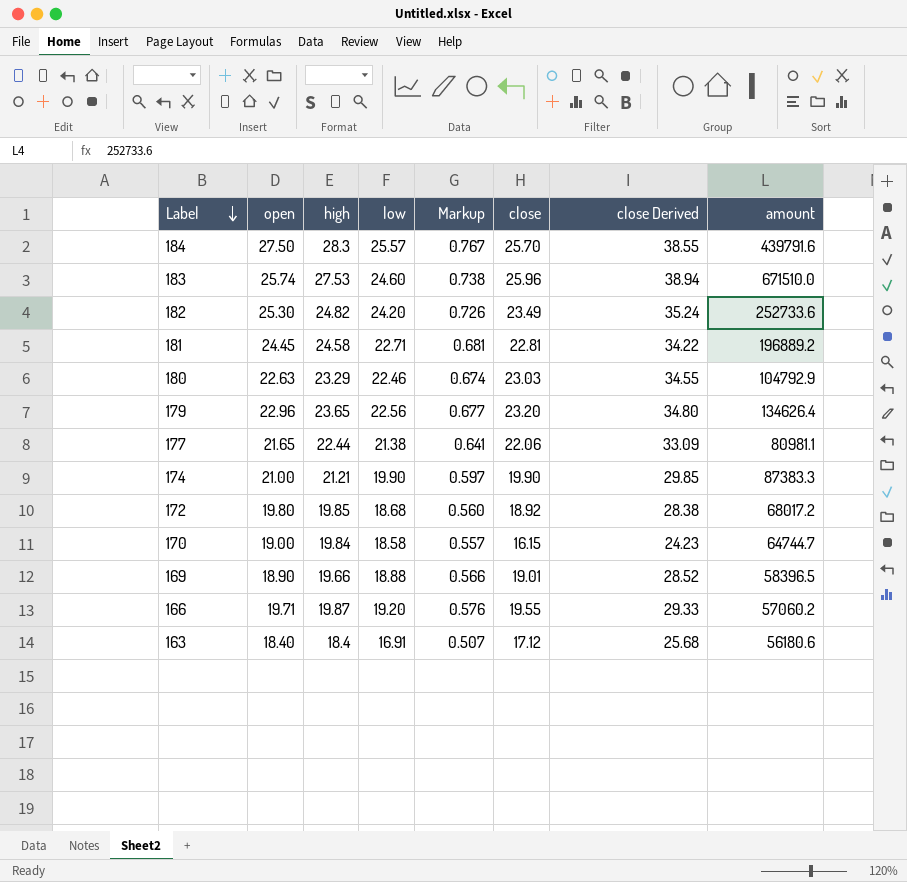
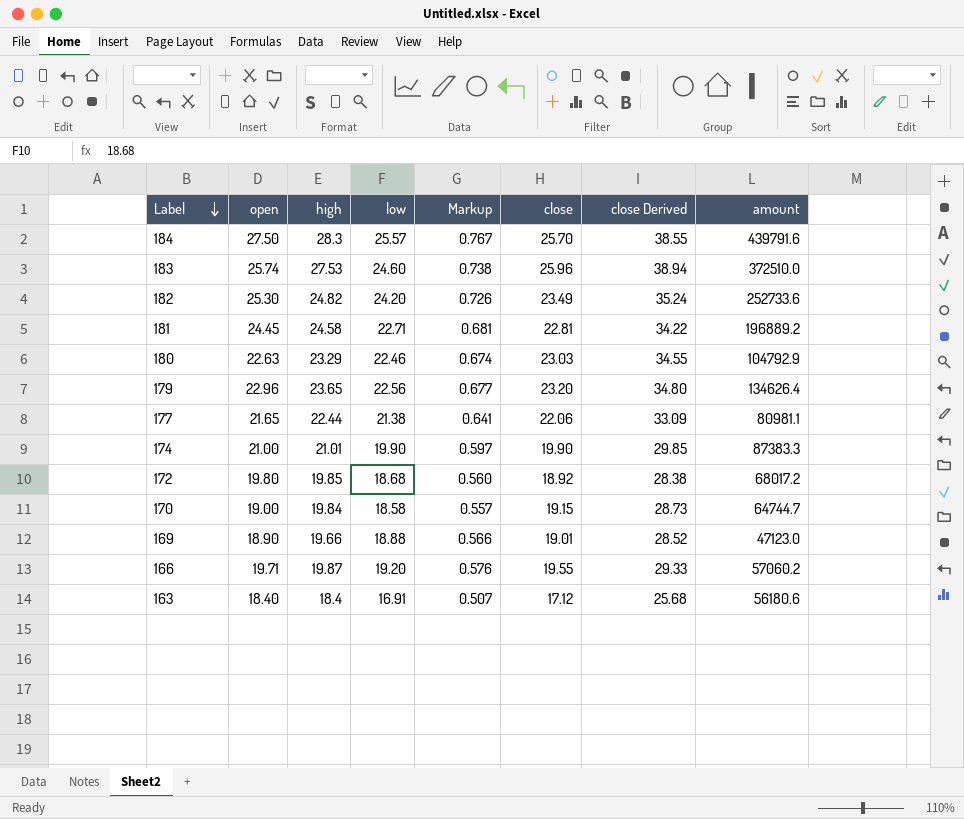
183 | amount: 671510.0 -> 372510.0
174 | high: 21.21 -> 21.01
170 | close: 16.15 -> 19.15
170 | close Derived: 24.23 -> 28.73
169 | amount: 58396.5 -> 47123.0

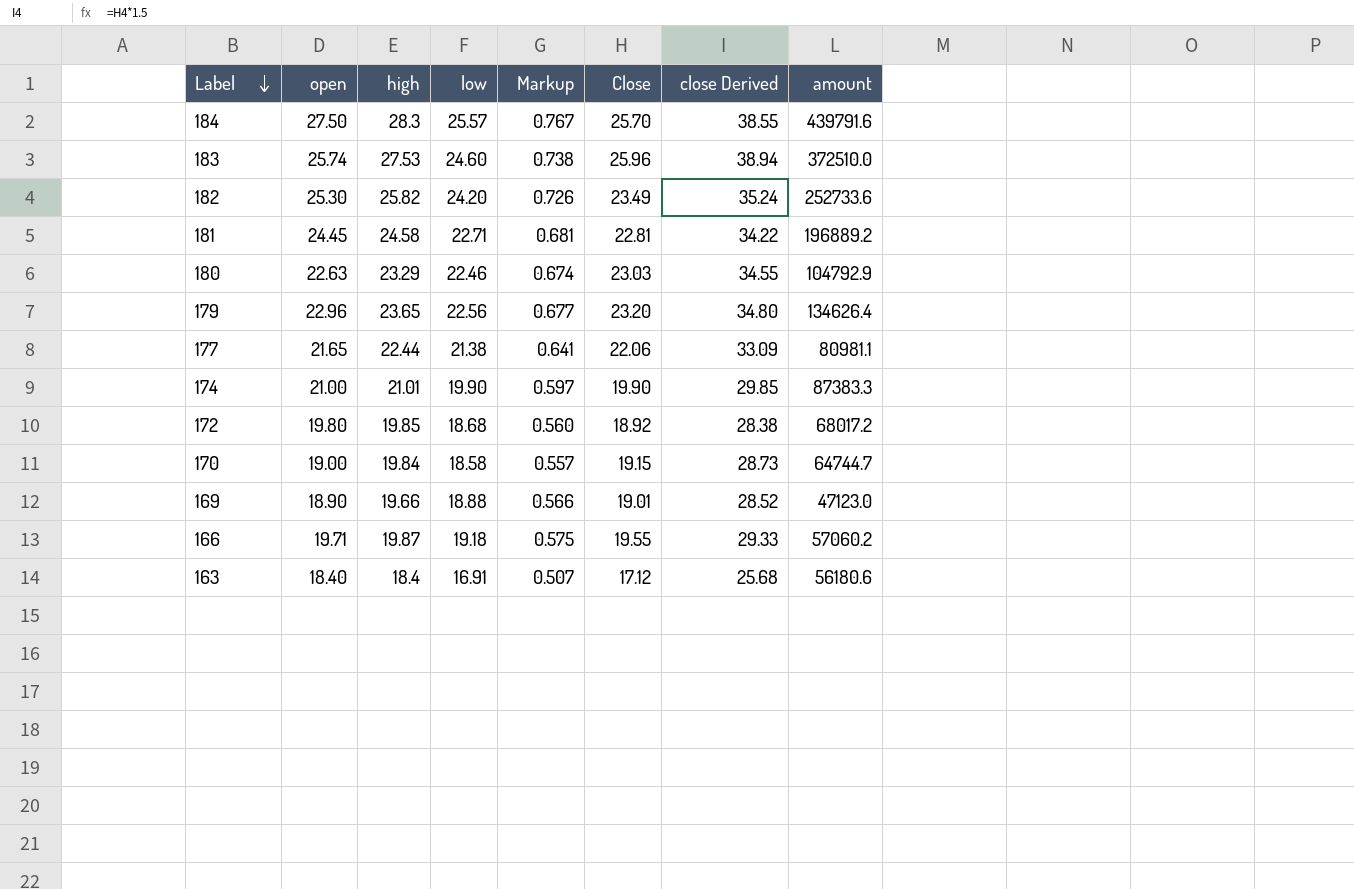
column name: close -> Close
182 | high: 24.82 -> 25.82
166 | low: 19.20 -> 19.18
166 | Markup: 0.576 -> 0.575

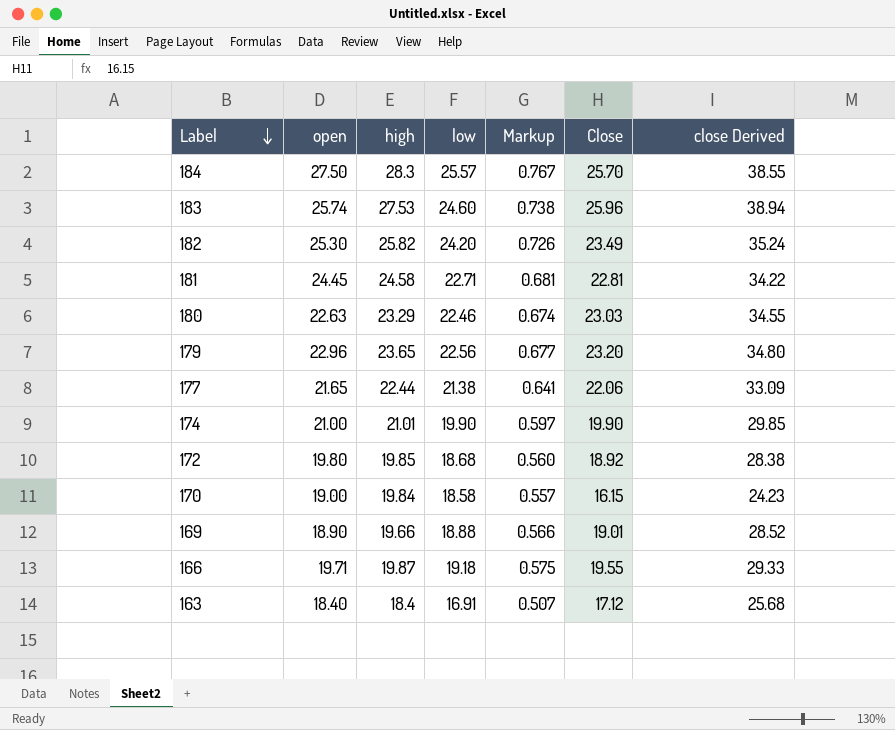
column amount | position: 8 -> none
170 | Close: 19.15 -> 16.15
170 | close Derived: 28.73 -> 24.23

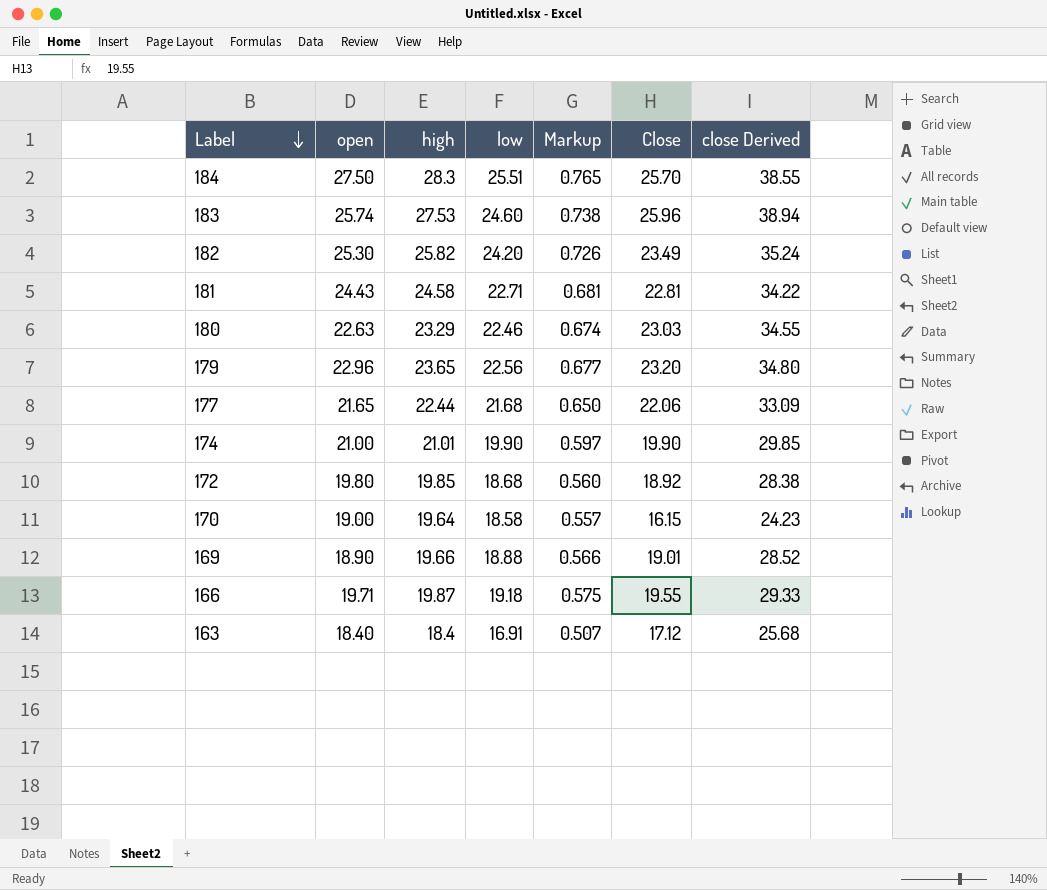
184 | low: 25.57 -> 25.51
184 | Markup: 0.767 -> 0.765
181 | open: 24.45 -> 24.43
177 | low: 21.38 -> 21.68
177 | Markup: 0.641 -> 0.650
170 | high: 19.84 -> 19.64

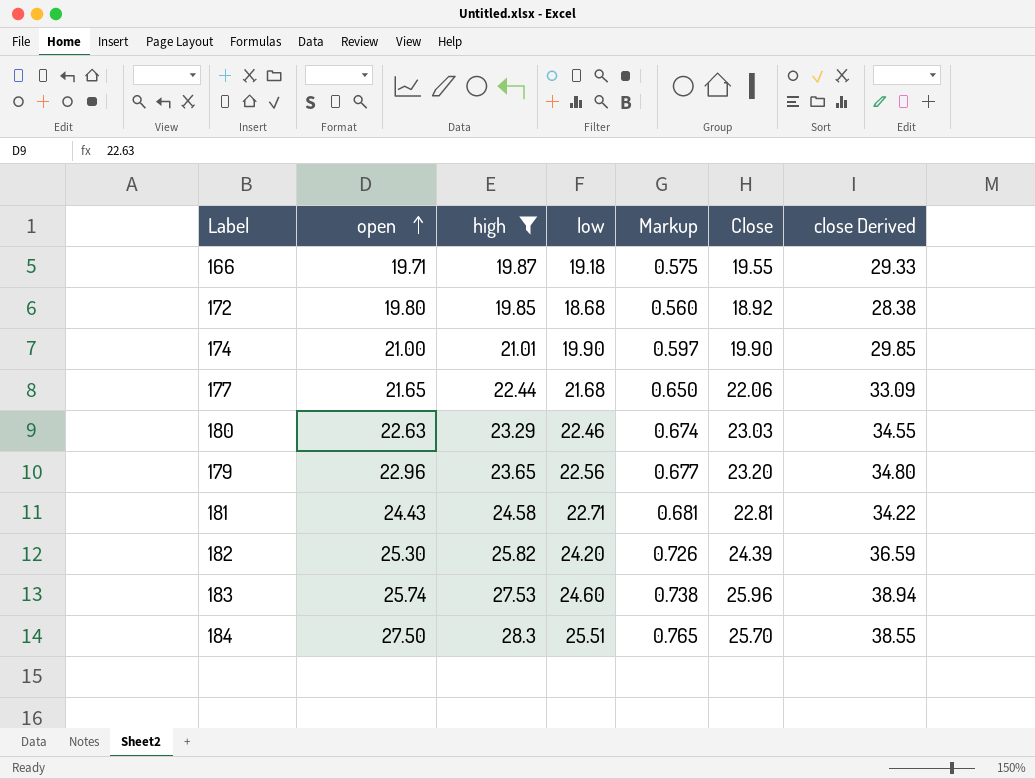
filter: none -> high >= 19.85
row order: Label descending -> open ascending
182 | Close: 23.49 -> 24.39
182 | close Derived: 35.24 -> 36.59

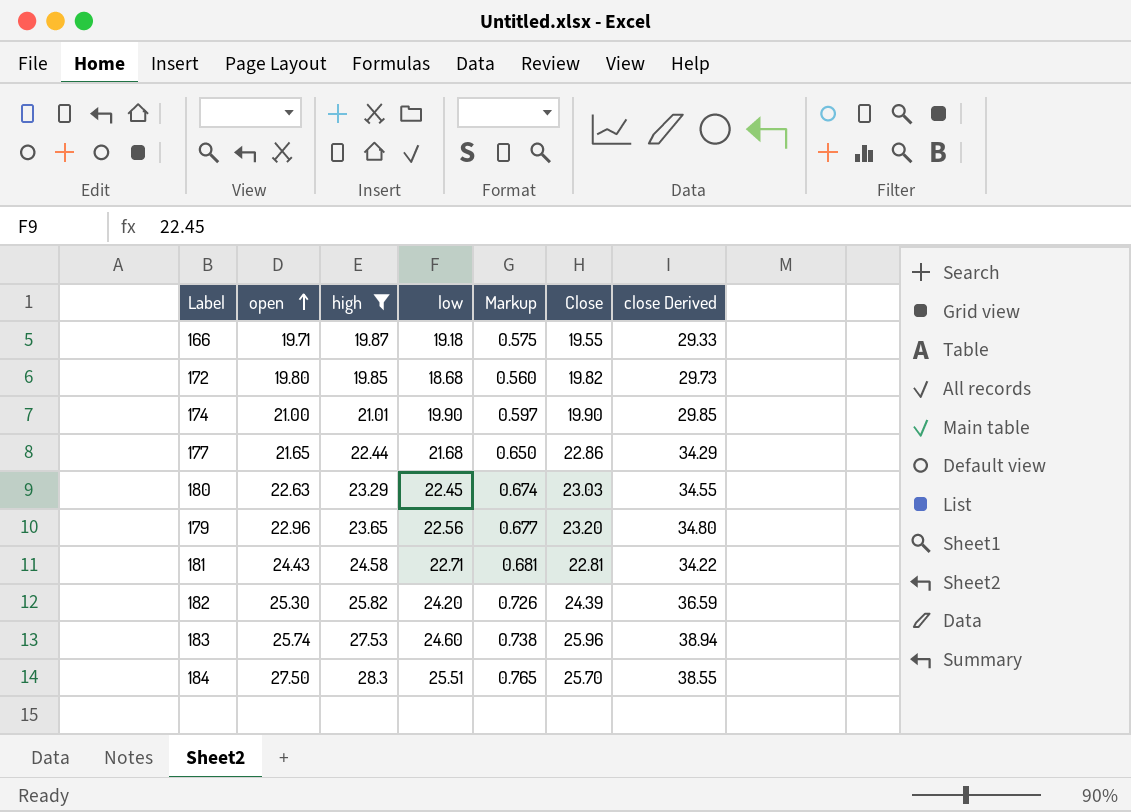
172 | Close: 18.92 -> 19.82
172 | close Derived: 28.38 -> 29.73
177 | Close: 22.06 -> 22.86
177 | close Derived: 33.09 -> 34.29
180 | low: 22.46 -> 22.45

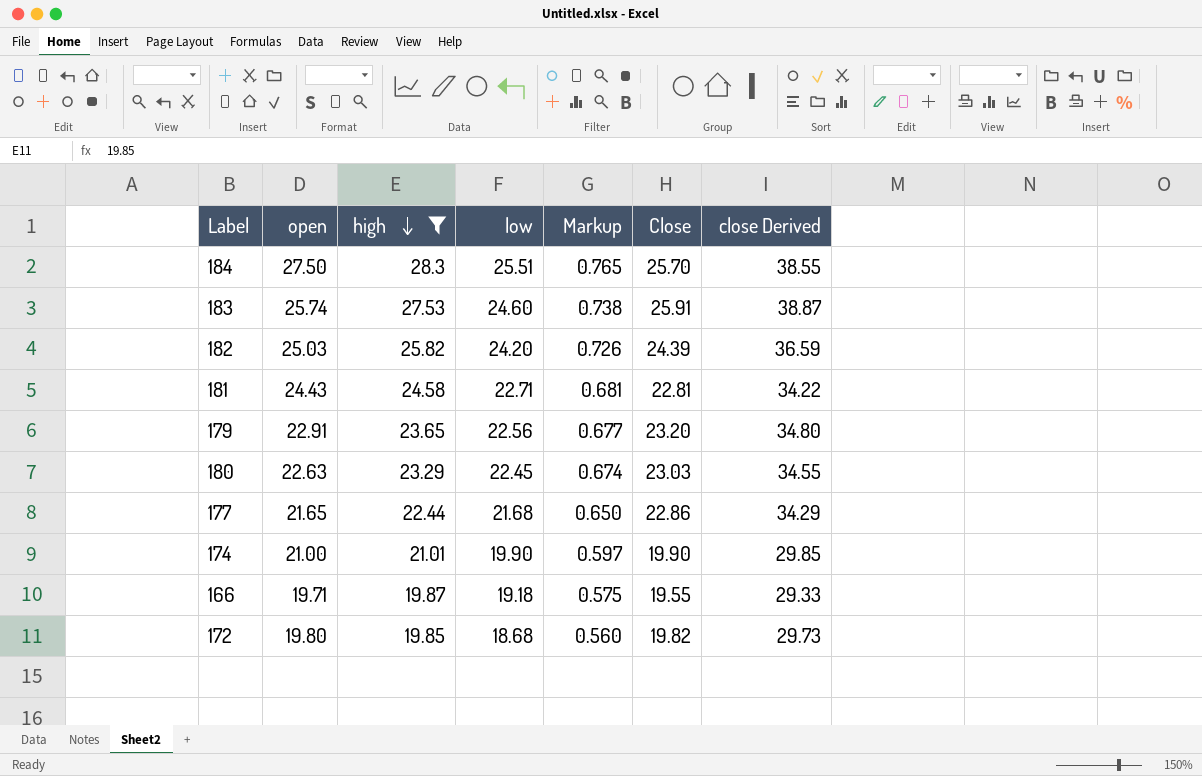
row order: open ascending -> high descending
183 | Close: 25.96 -> 25.91
183 | close Derived: 38.94 -> 38.87
182 | open: 25.30 -> 25.03
179 | open: 22.96 -> 22.91

